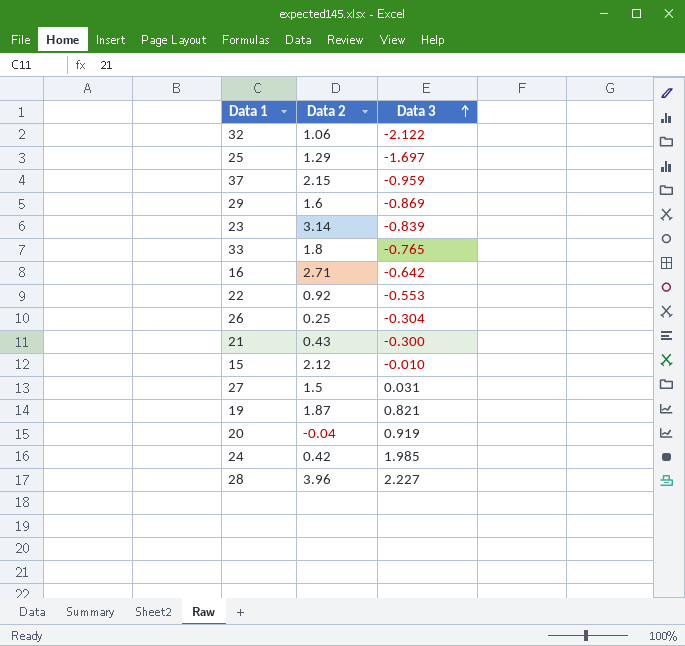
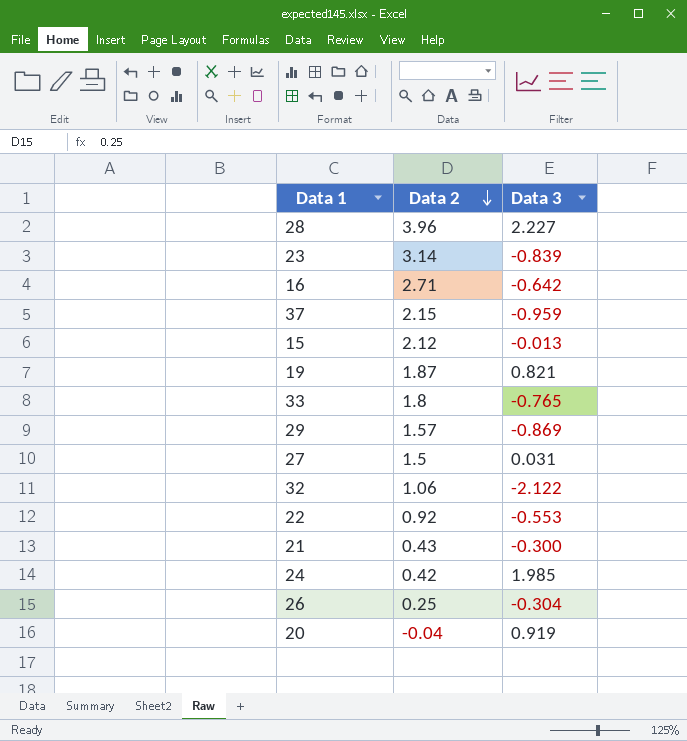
row order: Data 3 ascending -> Data 2 descending
row 25: 1.29 | -1.697 -> none
15 | Data 3: -0.010 -> -0.013
29 | Data 2: 1.6 -> 1.57

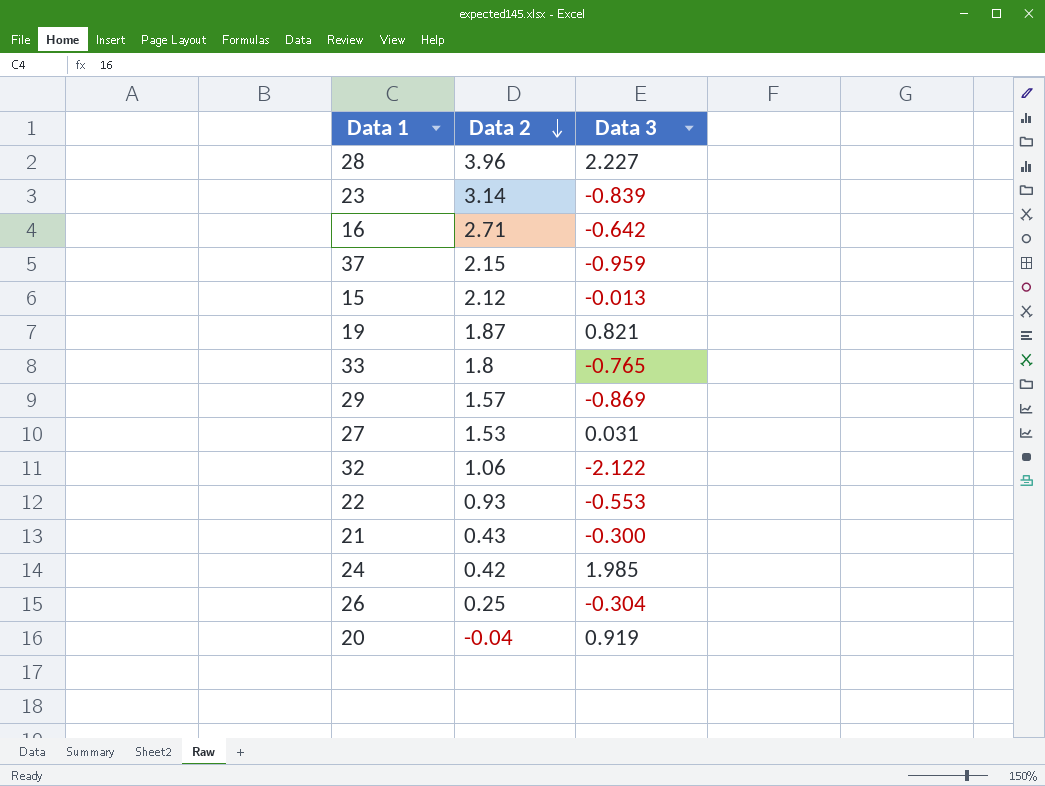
27 | Data 2: 1.5 -> 1.53
22 | Data 2: 0.92 -> 0.93

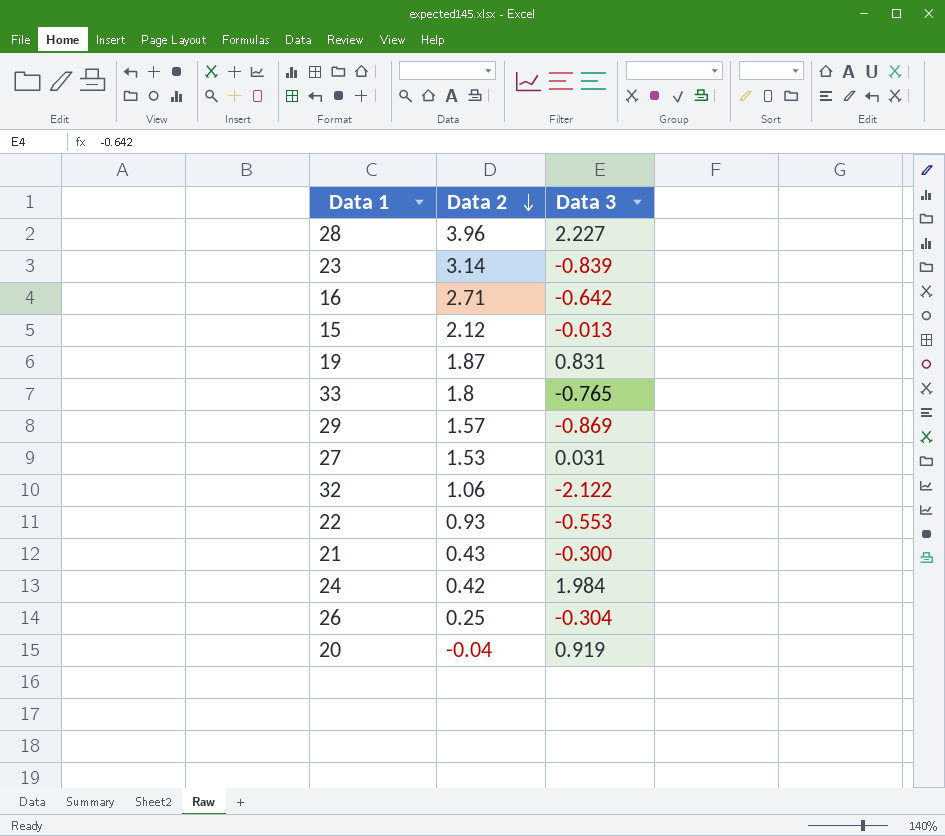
row 37: 2.15 | -0.959 -> none
19 | Data 3: 0.821 -> 0.831
24 | Data 3: 1.985 -> 1.984

